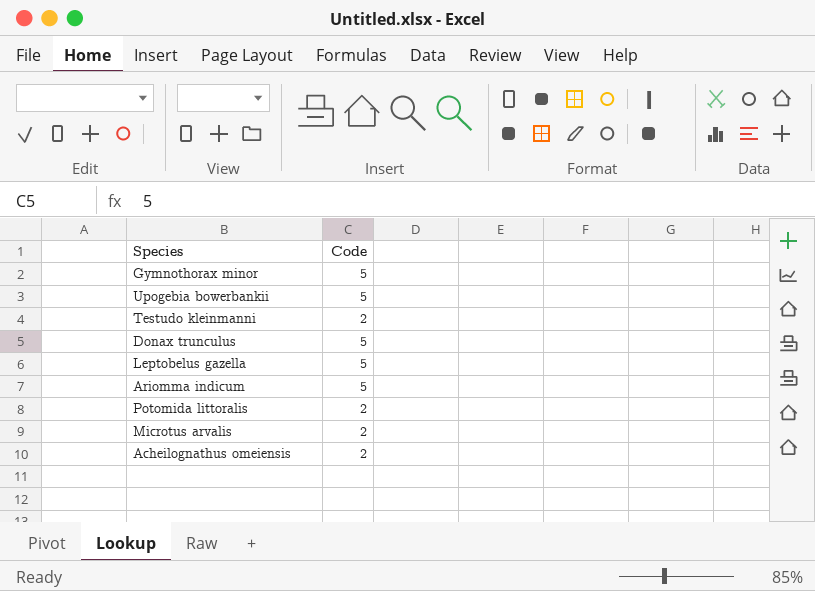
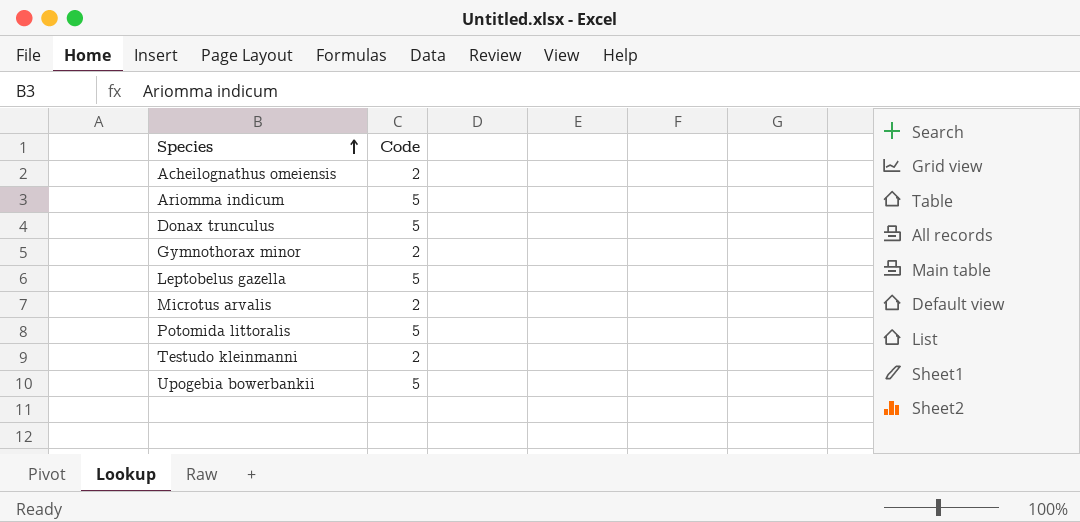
row order: none -> Species ascending
Gymnothorax minor | Code: 5 -> 2
Potomida littoralis | Code: 2 -> 5

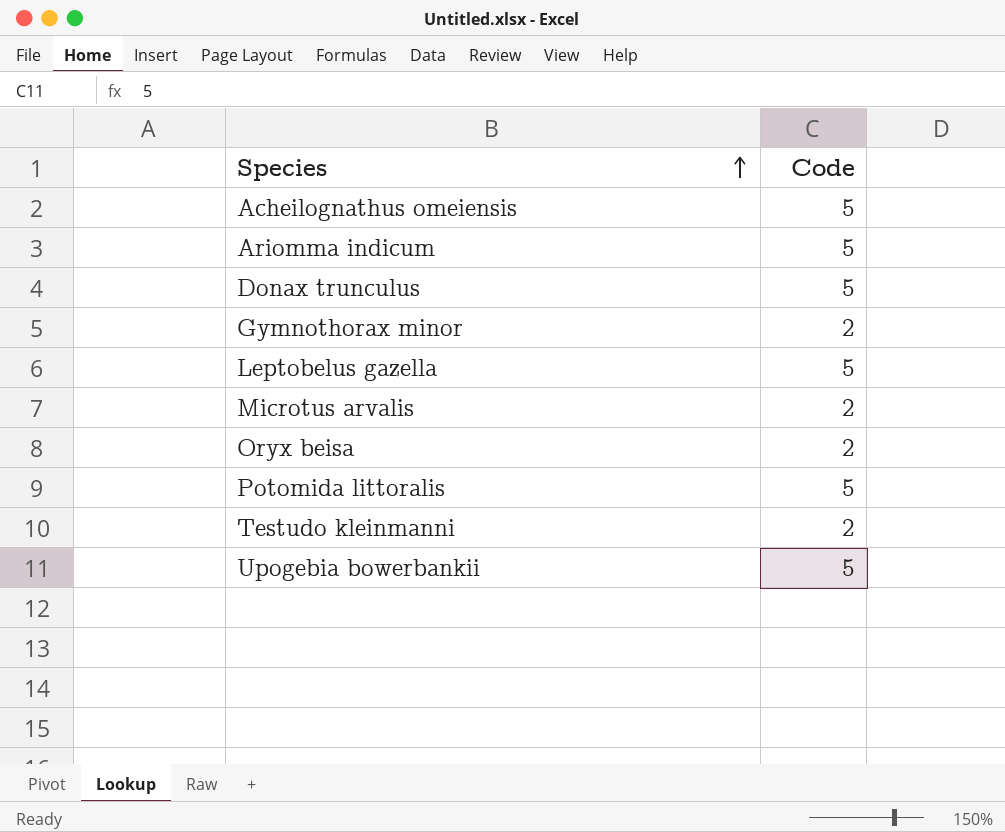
Acheilognathus omeiensis | Code: 2 -> 5
row Oryx beisa: none -> 2

